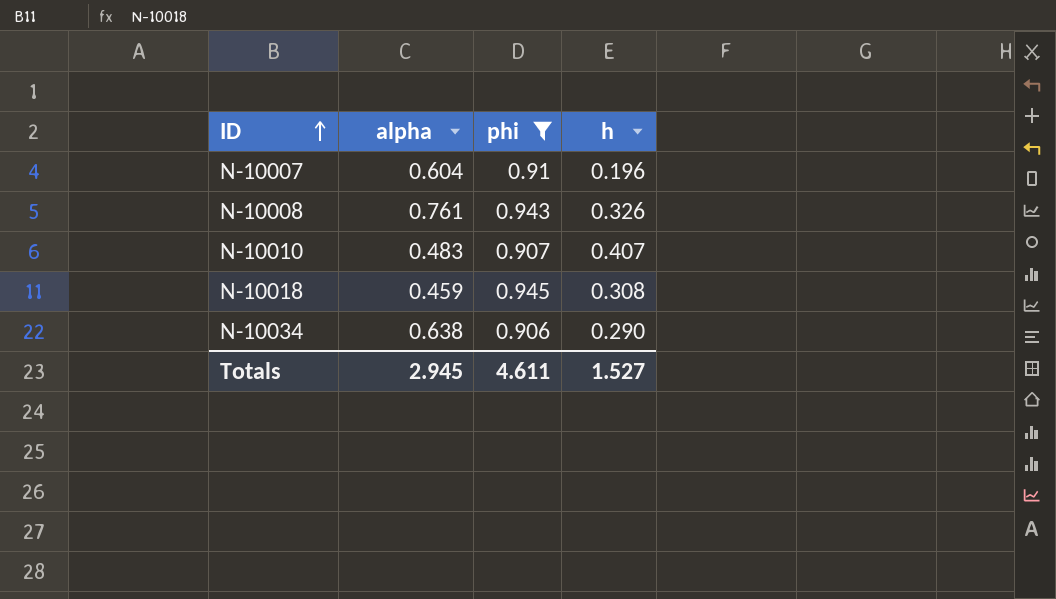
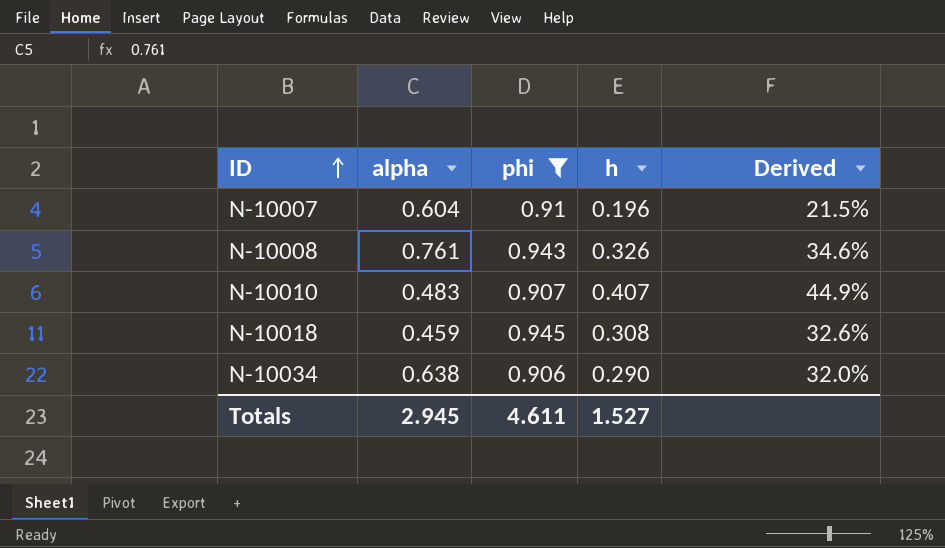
column Derived | formula: none -> [h] / [phi]

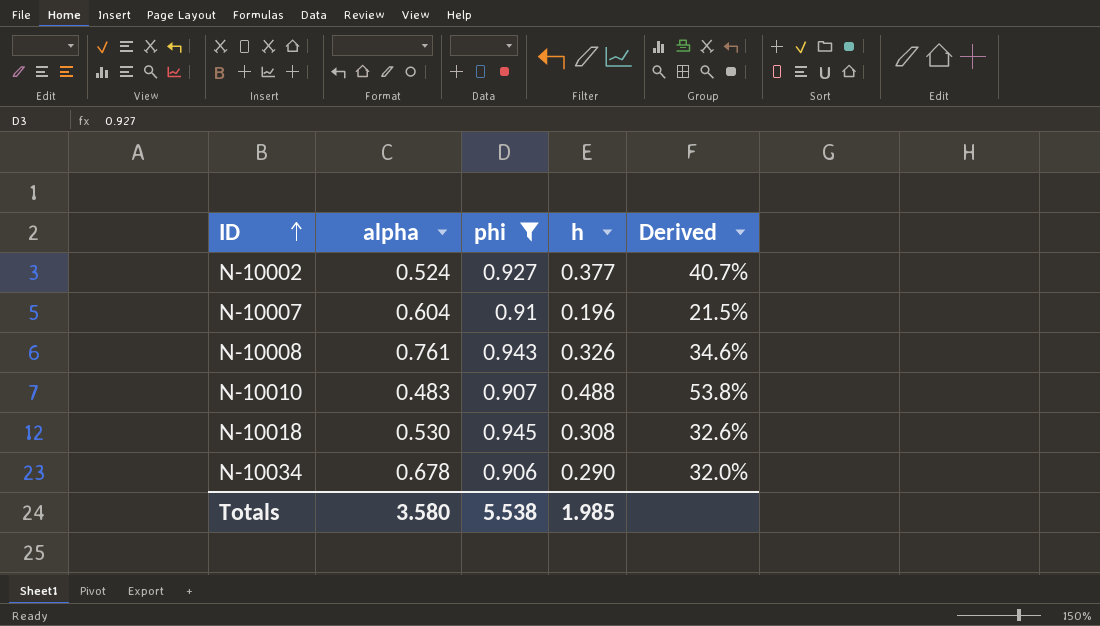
row N-10002: none -> 0.524 | 0.927 | 0.377 | 40.7%
N-10010 | h: 0.407 -> 0.488
N-10010 | Derived: 44.9% -> 53.8%
N-10018 | alpha: 0.459 -> 0.530
N-10034 | alpha: 0.638 -> 0.678
Totals | alpha: 2.945 -> 3.580
Totals | phi: 4.611 -> 5.538
Totals | h: 1.527 -> 1.985

